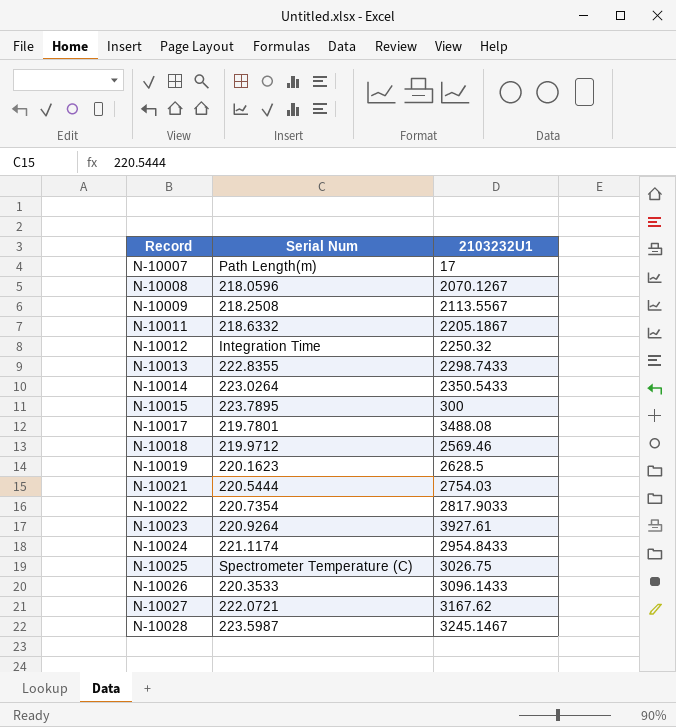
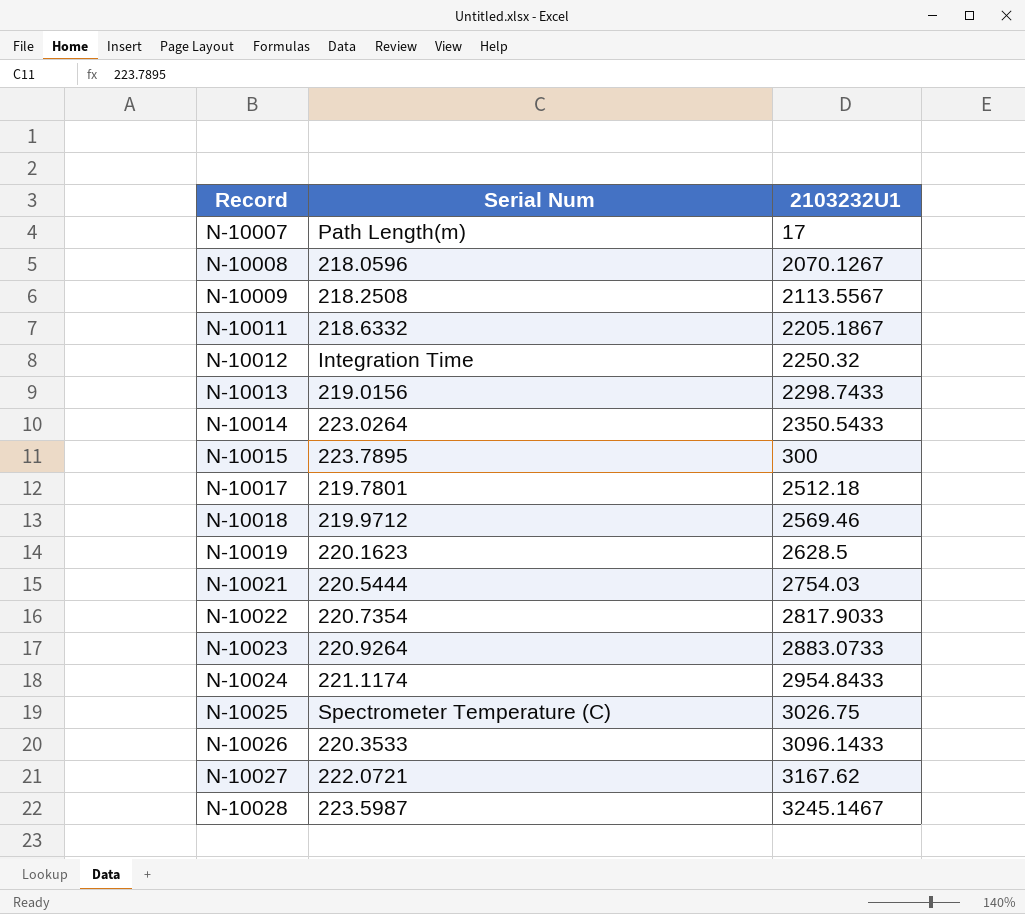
N-10013 | Serial Num: 222.8355 -> 219.0156
N-10017 | 2103232U1: 3488.08 -> 2512.18
N-10023 | 2103232U1: 3927.61 -> 2883.0733

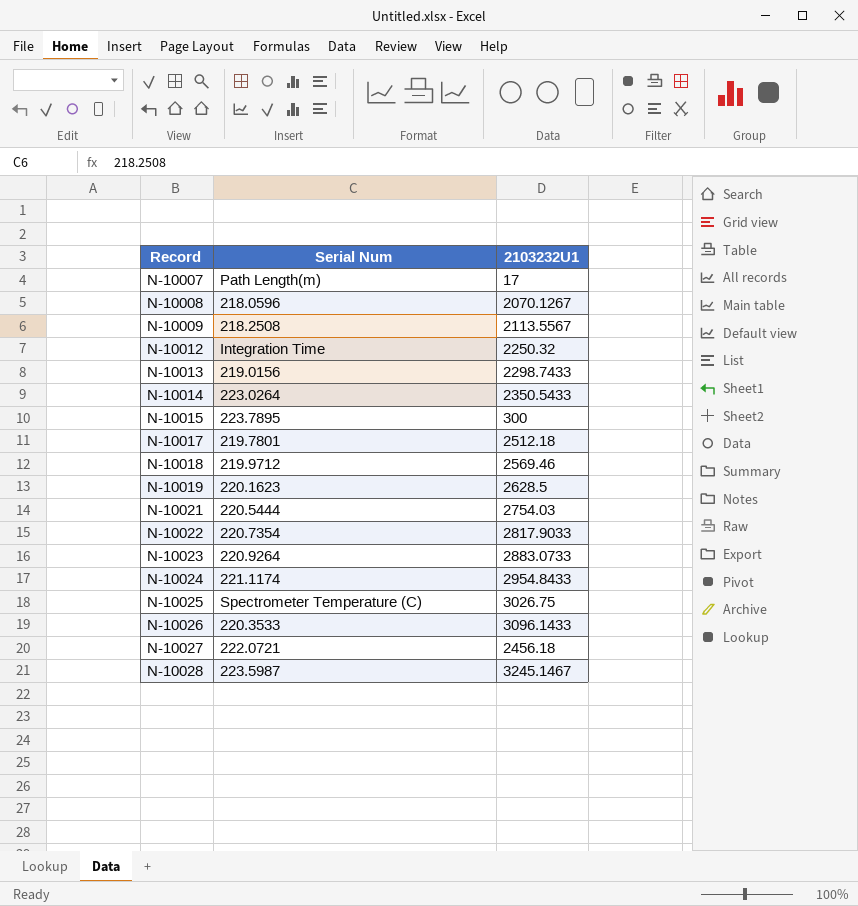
row N-10011: 218.6332 | 2205.1867 -> none
N-10027 | 2103232U1: 3167.62 -> 2456.18

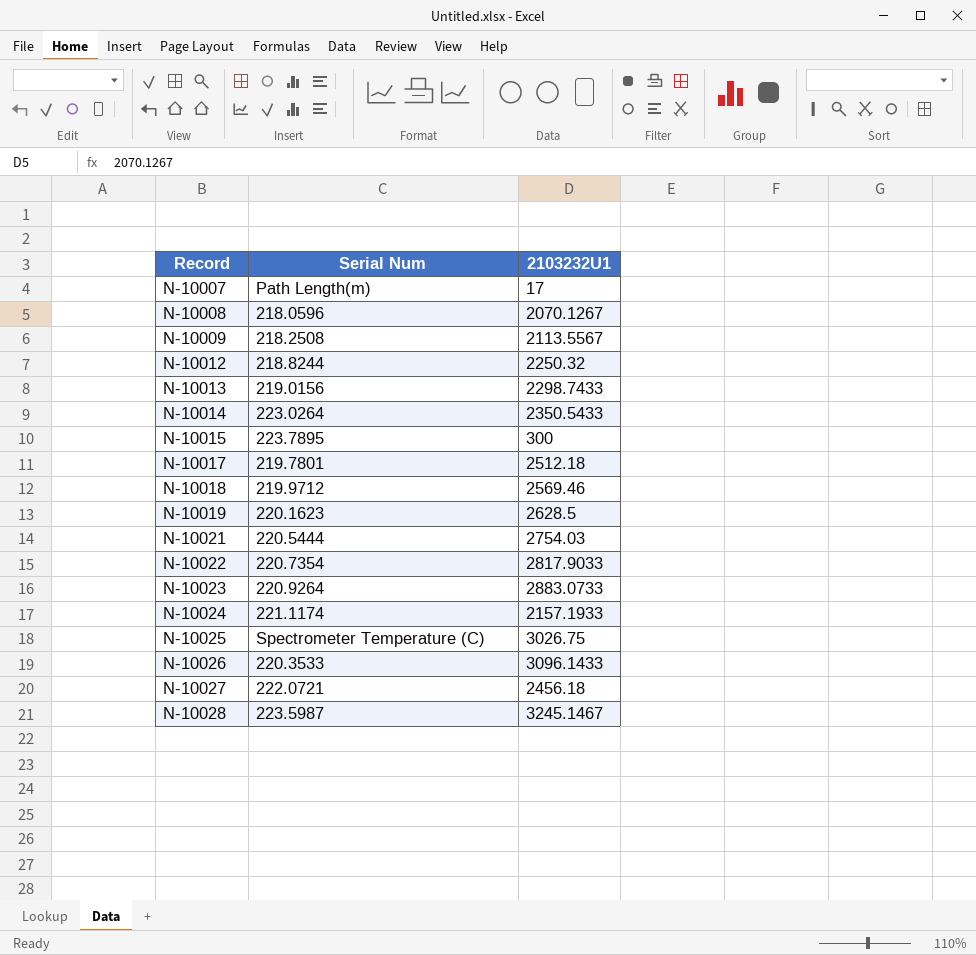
N-10012 | Serial Num: Integration Time -> 218.8244
N-10024 | 2103232U1: 2954.8433 -> 2157.1933

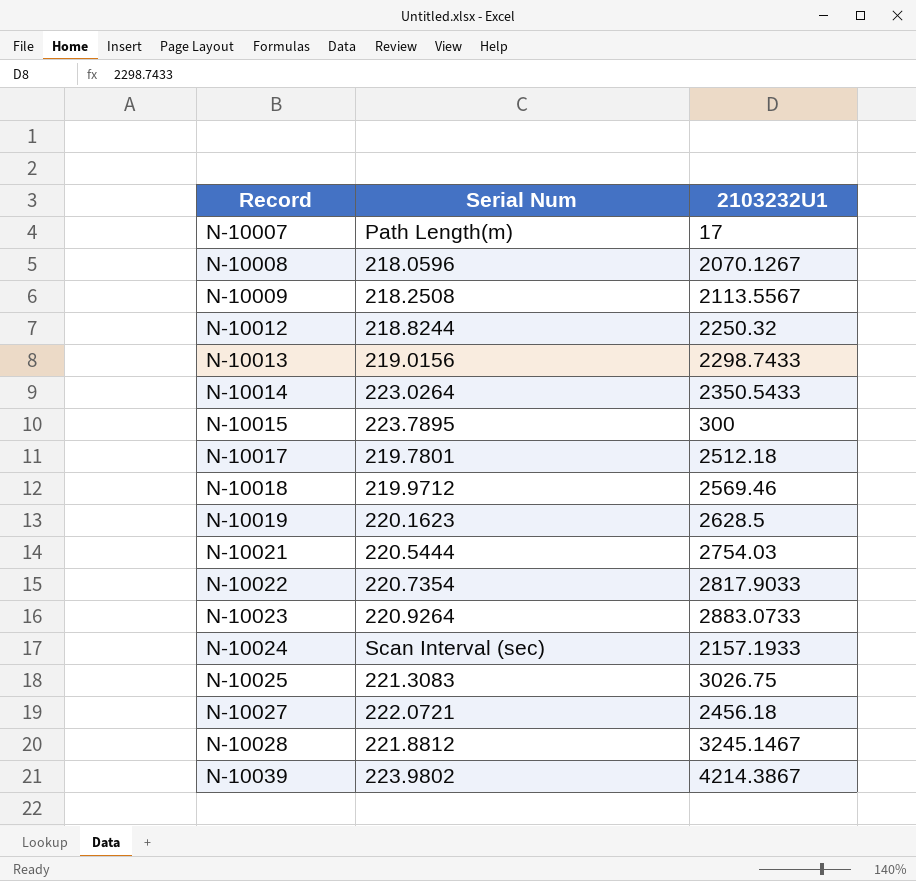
row N-10026: 220.3533 | 3096.1433 -> none
N-10024 | Serial Num: 221.1174 -> Scan Interval (sec)
N-10025 | Serial Num: Spectrometer Temperature (C) -> 221.3083
N-10028 | Serial Num: 223.5987 -> 221.8812
row N-10039: none -> 223.9802 | 4214.3867

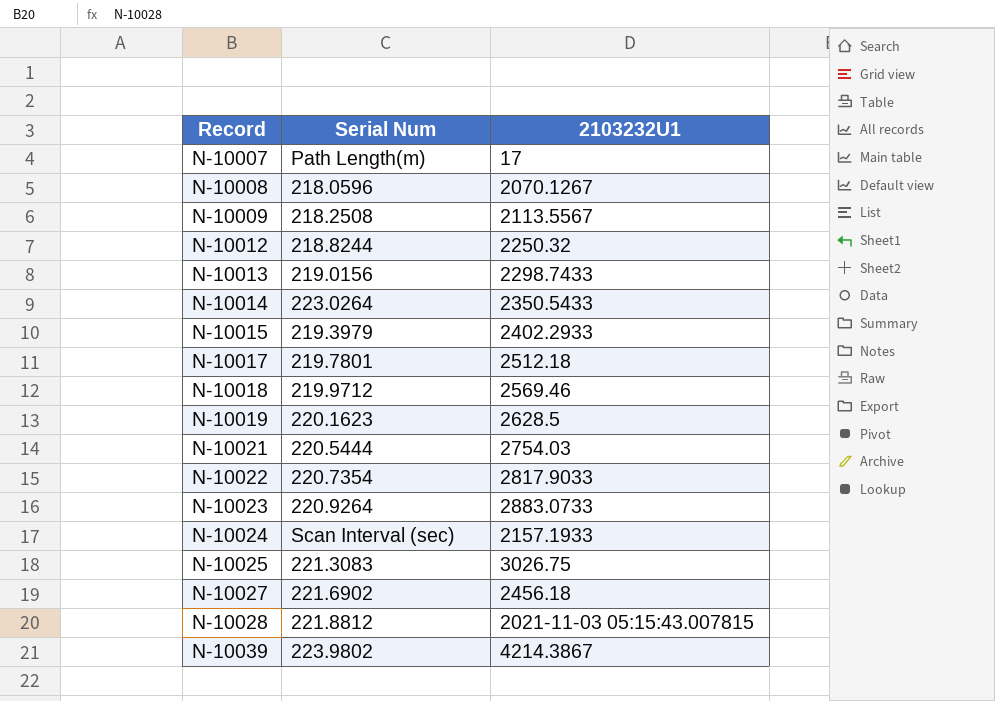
N-10015 | Serial Num: 223.7895 -> 219.3979
N-10015 | 2103232U1: 300 -> 2402.2933
N-10027 | Serial Num: 222.0721 -> 221.6902
N-10028 | 2103232U1: 3245.1467 -> 2021-11-03 05:15:43.007815

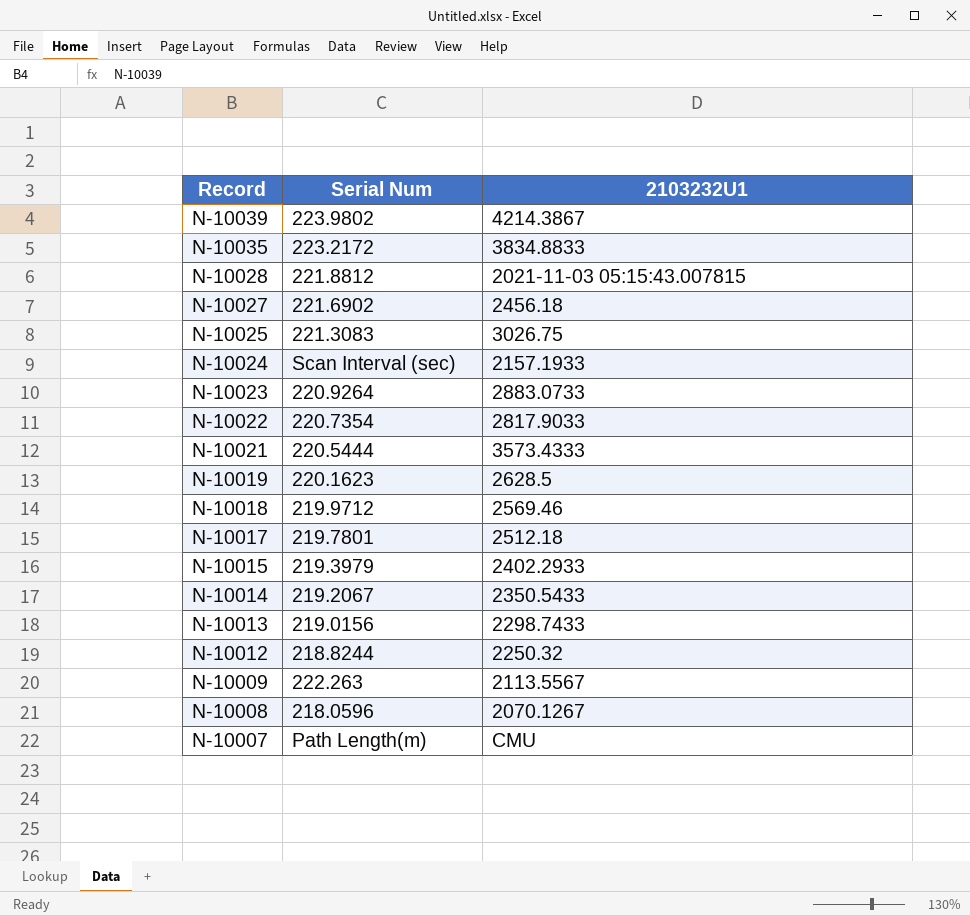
row order: Record ascending -> Record descending
row N-10035: none -> 223.2172 | 3834.8833
N-10021 | 2103232U1: 2754.03 -> 3573.4333
N-10014 | Serial Num: 223.0264 -> 219.2067
N-10009 | Serial Num: 218.2508 -> 222.263
N-10007 | 2103232U1: 17 -> CMU

